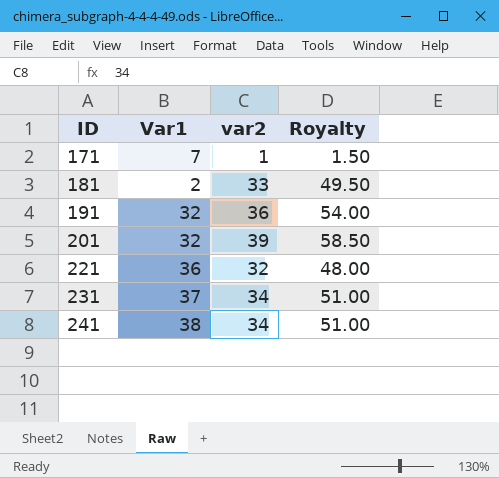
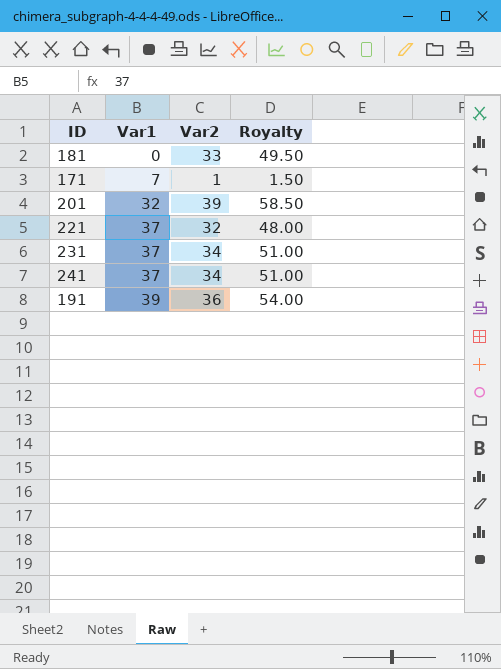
row order: ID ascending -> Var1 ascending
column name: var2 -> Var2
181 | Var1: 2 -> 0
221 | Var1: 36 -> 37
241 | Var1: 38 -> 37
191 | Var1: 32 -> 39

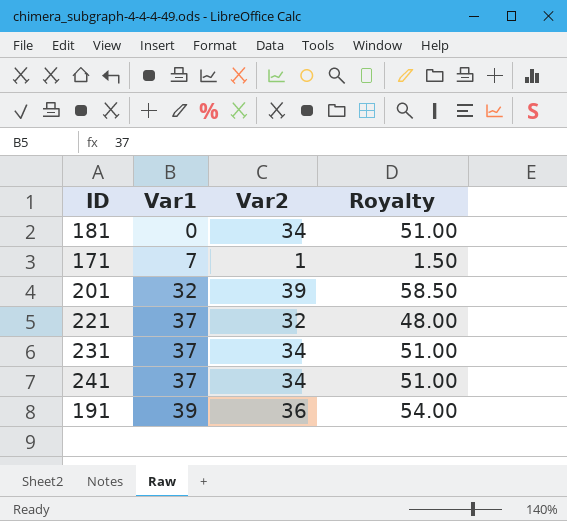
181 | Var2: 33 -> 34
181 | Royalty: 49.50 -> 51.00

